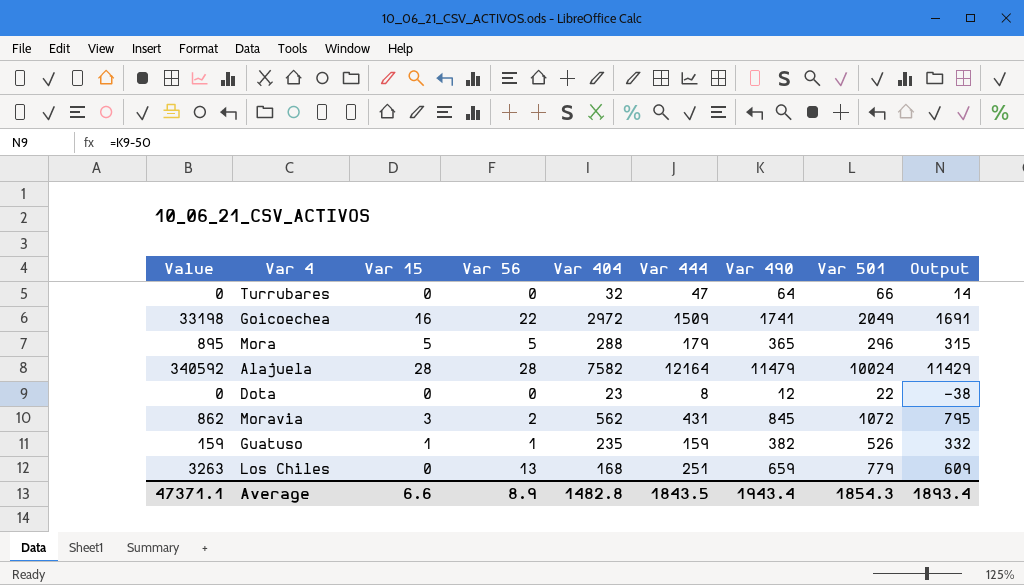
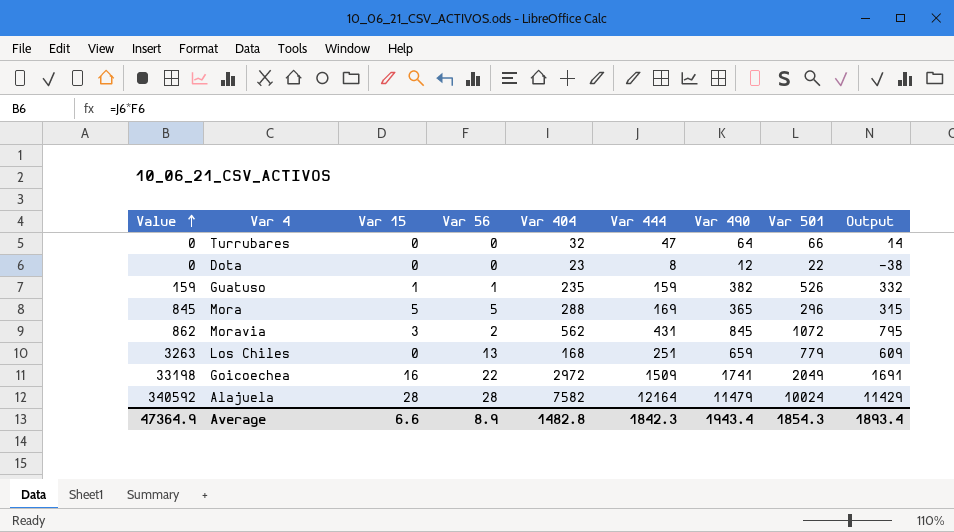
row order: none -> Value ascending
Mora | Value: 895 -> 845
Mora | Var 444: 179 -> 169
Average | Value: 47371.1 -> 47364.9
Average | Var 444: 1843.5 -> 1842.3

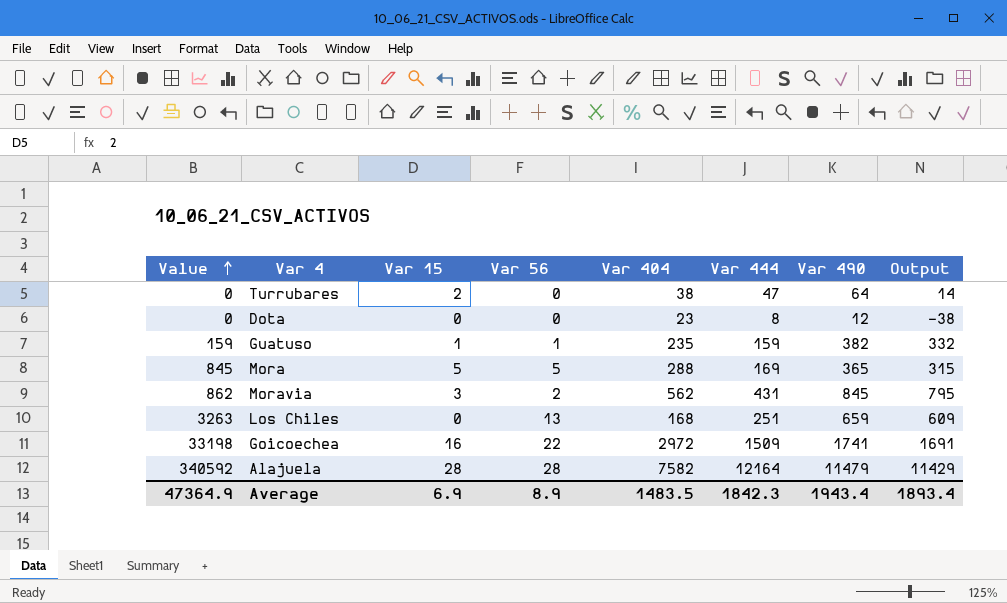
column Var 501 | position: 8 -> none
Turrubares | Var 15: 0 -> 2
Turrubares | Var 404: 32 -> 38
Average | Var 15: 6.6 -> 6.9
Average | Var 404: 1482.8 -> 1483.5

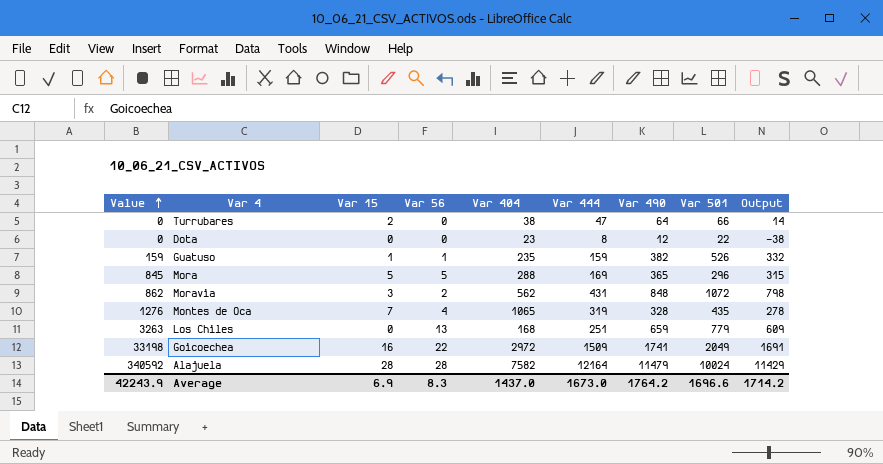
column Var 501 | position: none -> 8
Moravia | Var 490: 845 -> 848
Moravia | Output: 795 -> 798
row Montes de Oca: none -> 1276 | 7 | 4 | 1065 | 319 | 328 | 435 | 278
Average | Value: 47364.9 -> 42243.9
Average | Var 56: 8.9 -> 8.3
Average | Var 404: 1483.5 -> 1437.0
Average | Var 444: 1842.3 -> 1673.0
Average | Var 490: 1943.4 -> 1764.2
Average | Output: 1893.4 -> 1714.2

